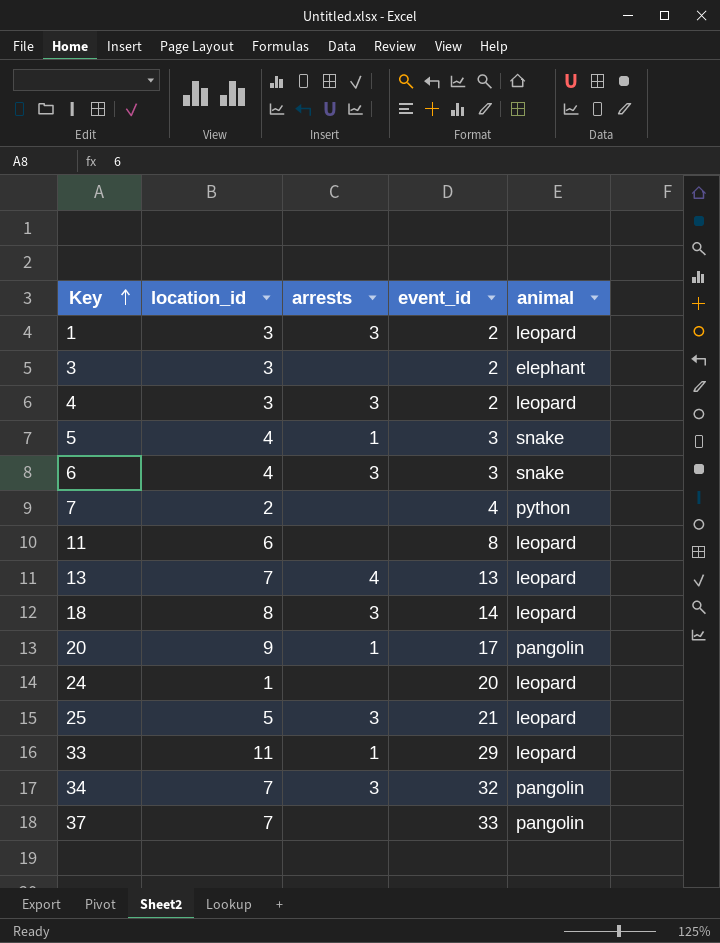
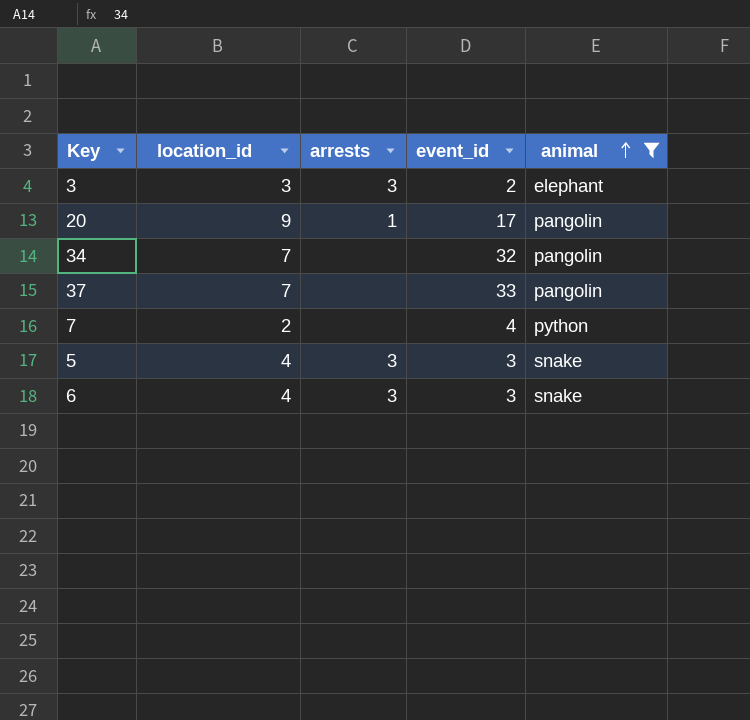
filter: none -> animal != leopard
row order: Key ascending -> animal ascending
3 | arrests: none -> 3
34 | arrests: 3 -> none
5 | arrests: 1 -> 3

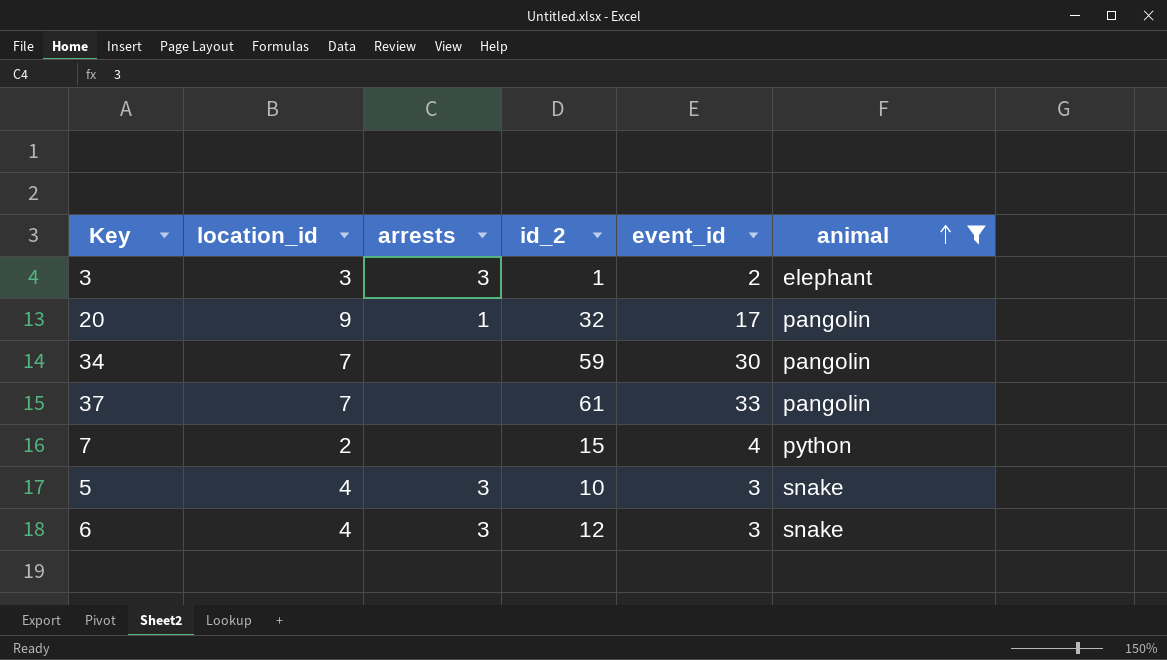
column id_2 | position: none -> 4
34 | event_id: 32 -> 30

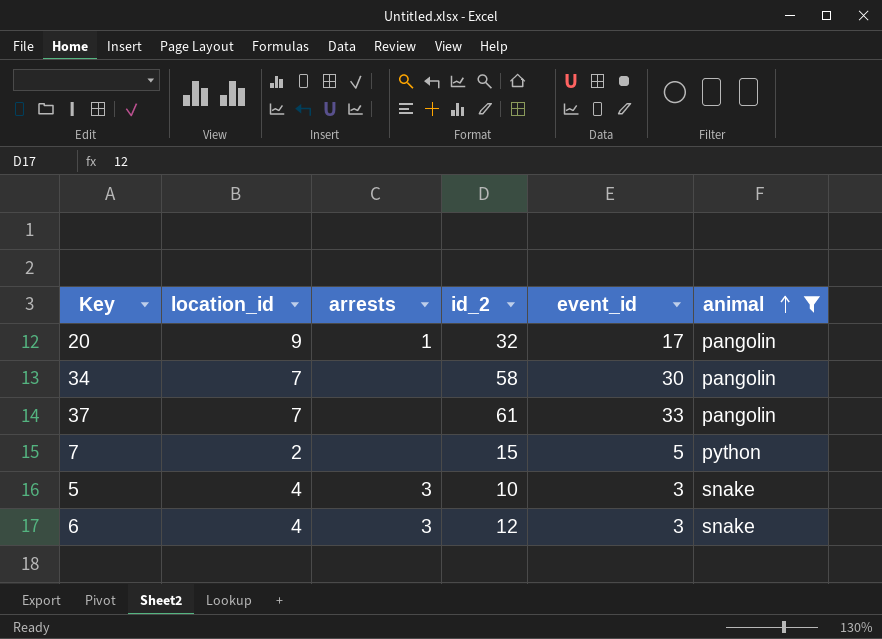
row 3: 3 | 3 | 1 | 2 | elephant -> none
34 | id_2: 59 -> 58
7 | event_id: 4 -> 5

